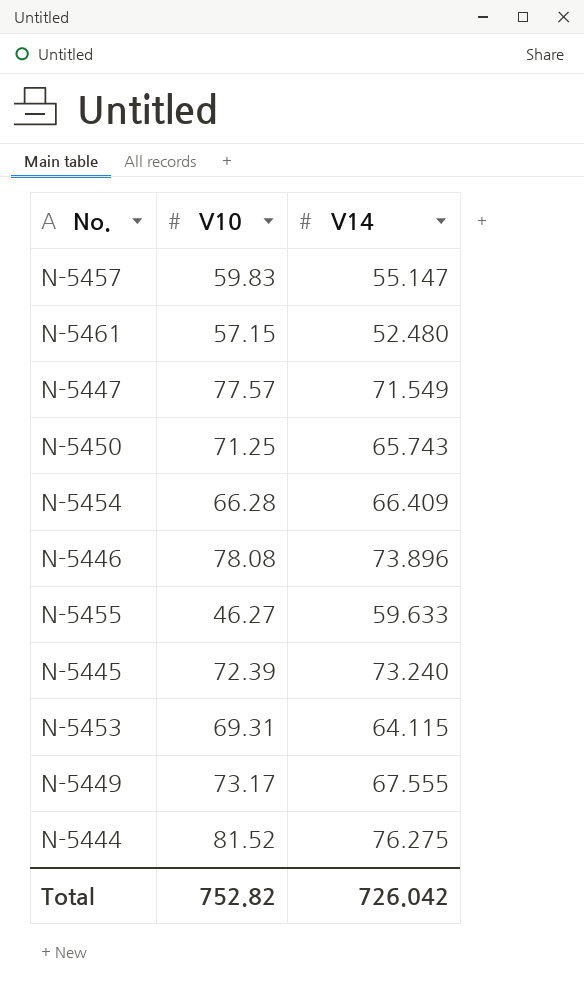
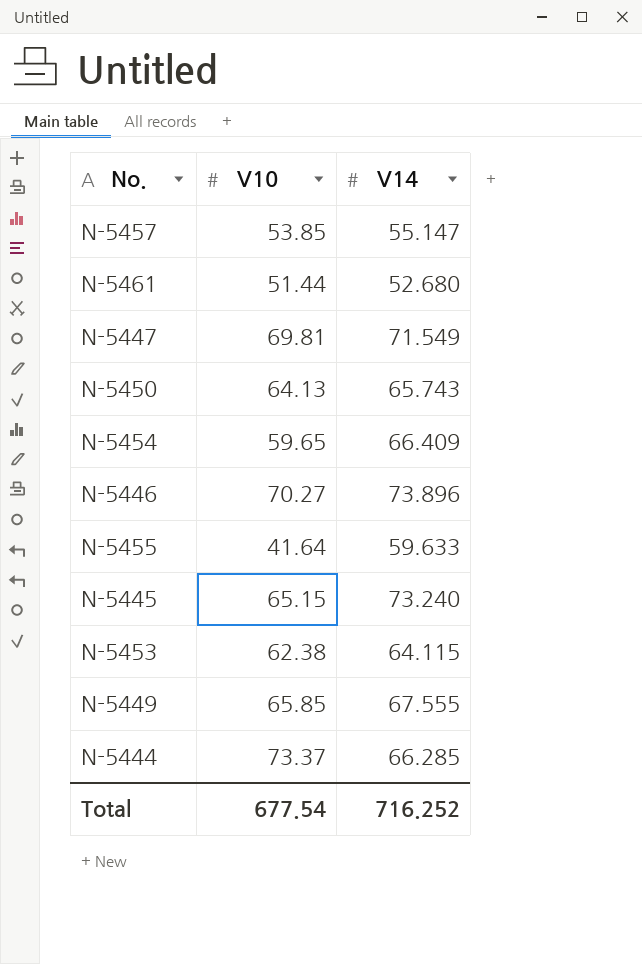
N-5457 | V10: 59.83 -> 53.85
N-5461 | V10: 57.15 -> 51.44
N-5461 | V14: 52.480 -> 52.680
N-5447 | V10: 77.57 -> 69.81
N-5450 | V10: 71.25 -> 64.13
N-5454 | V10: 66.28 -> 59.65
N-5446 | V10: 78.08 -> 70.27
N-5455 | V10: 46.27 -> 41.64
N-5445 | V10: 72.39 -> 65.15
N-5453 | V10: 69.31 -> 62.38
N-5449 | V10: 73.17 -> 65.85
N-5444 | V10: 81.52 -> 73.37
N-5444 | V14: 76.275 -> 66.285
Total | V10: 752.82 -> 677.54
Total | V14: 726.042 -> 716.252

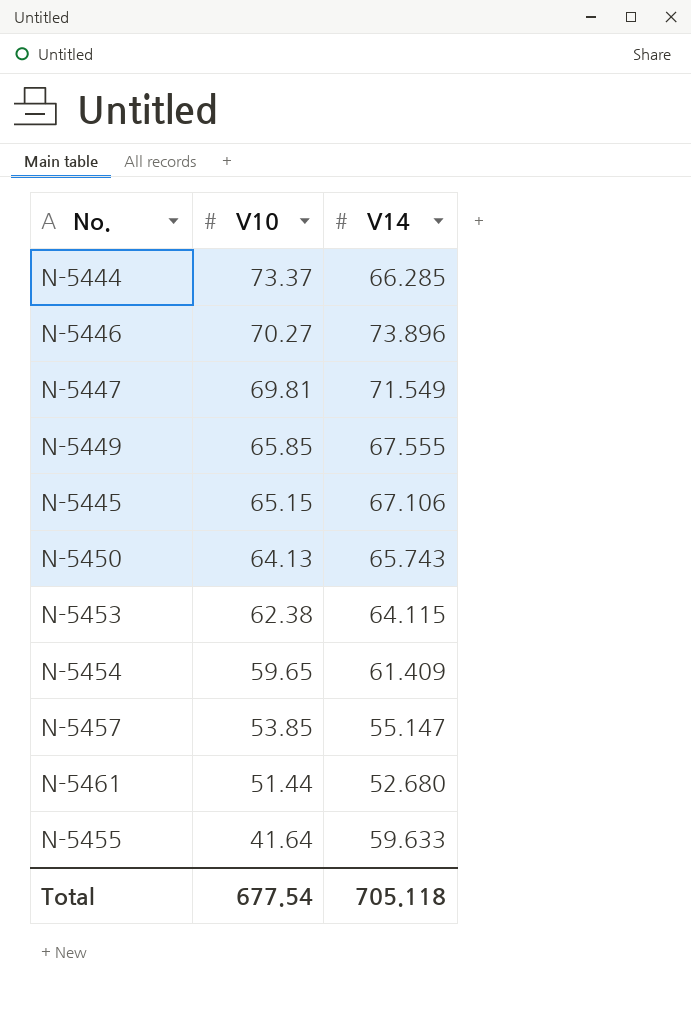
row order: none -> V10 descending
N-5445 | V14: 73.240 -> 67.106
N-5454 | V14: 66.409 -> 61.409
Total | V14: 716.252 -> 705.118

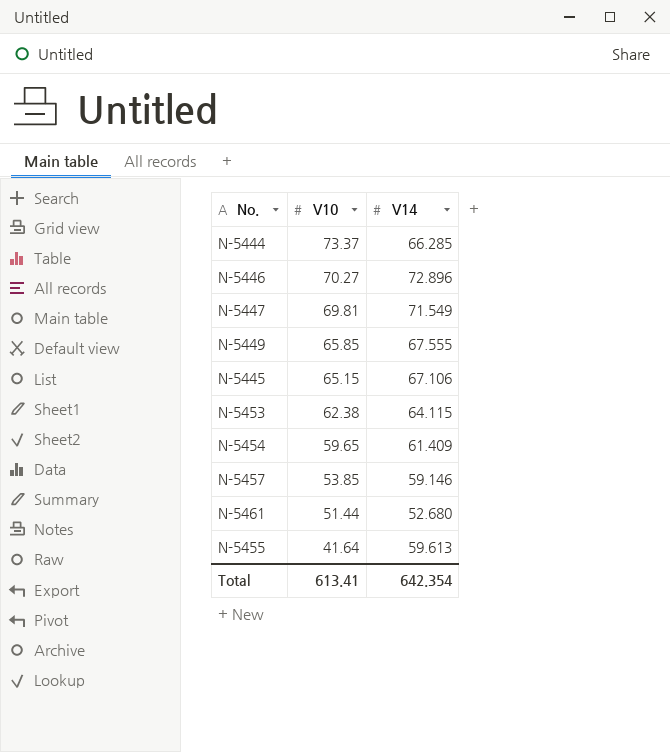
row N-5450: 64.13 | 65.743 -> none
N-5446 | V14: 73.896 -> 72.896
N-5457 | V14: 55.147 -> 59.146
N-5455 | V14: 59.633 -> 59.613
Total | V10: 677.54 -> 613.41
Total | V14: 705.118 -> 642.354

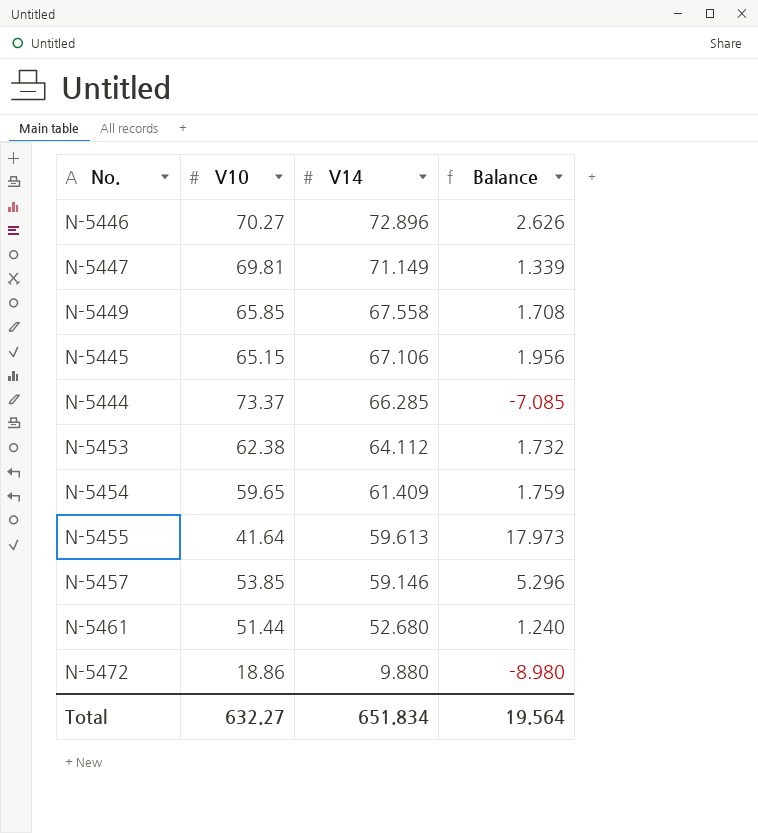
row order: V10 descending -> V14 descending
column Balance | formula: none -> [V14] - [V10]
N-5447 | V14: 71.549 -> 71.149
N-5449 | V14: 67.555 -> 67.558
N-5453 | V14: 64.115 -> 64.112
row N-5472: none -> 18.86 | 9.880 | -8.980
Total | V10: 613.41 -> 632.27
Total | V14: 642.354 -> 651.834

